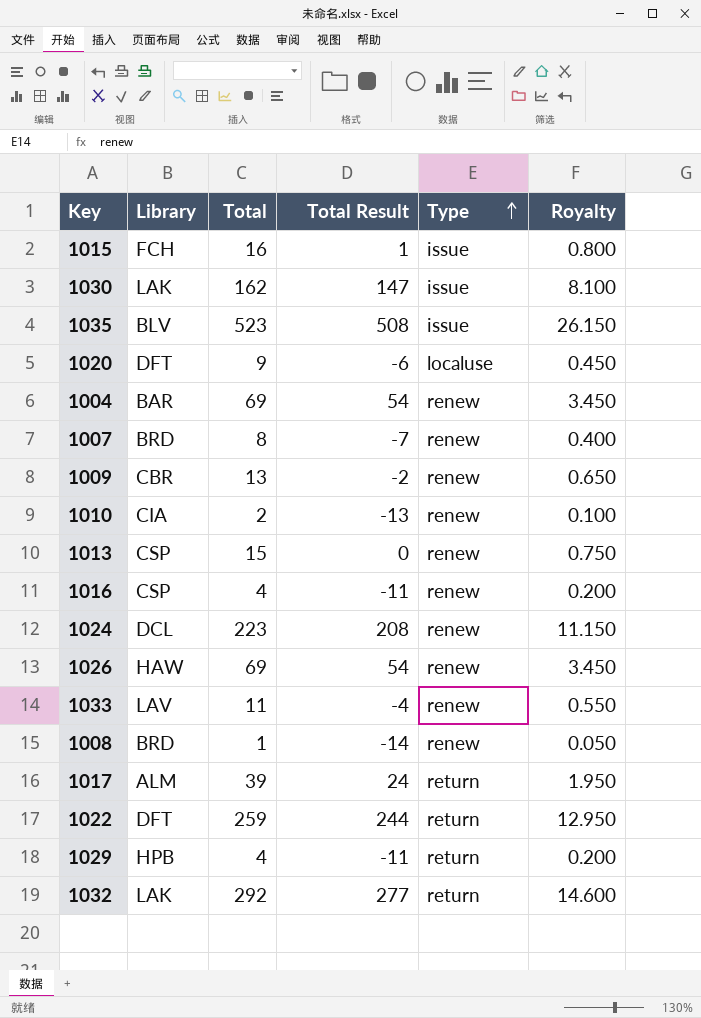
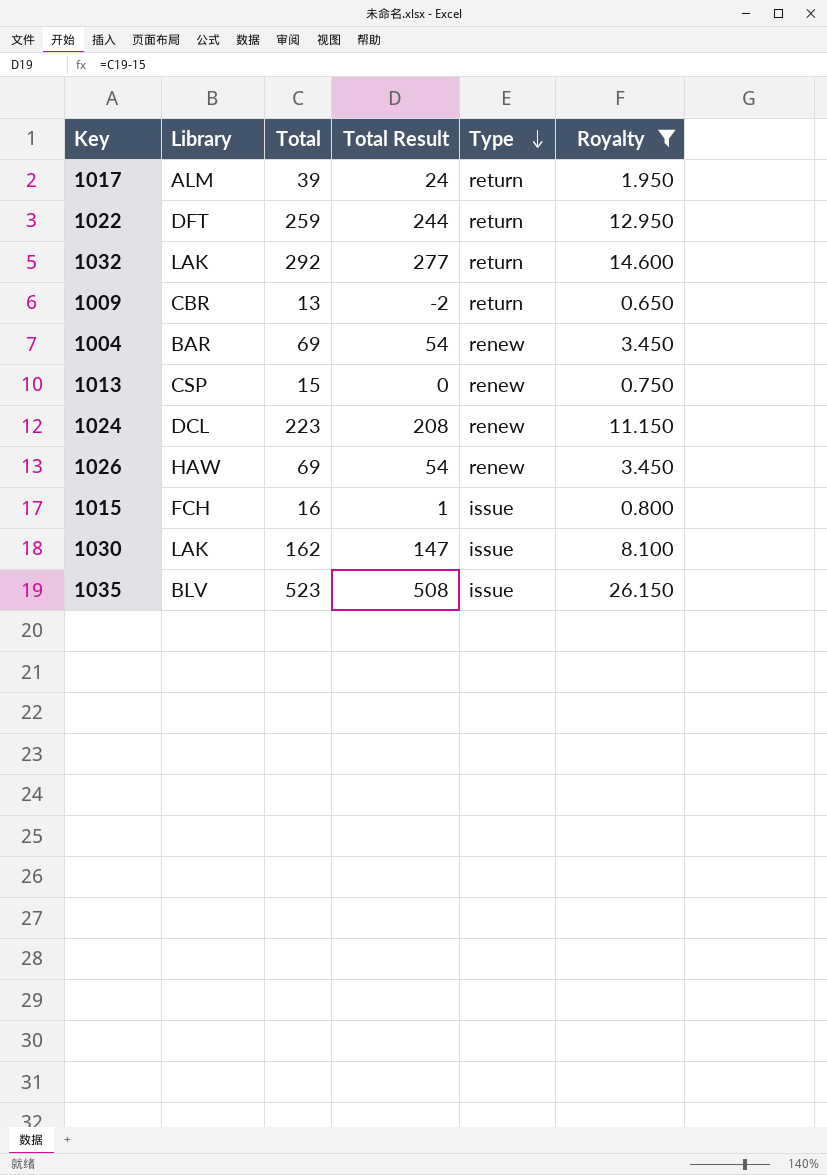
filter: none -> Royalty >= 0.650
row order: Type ascending -> Type descending
1009 | Type: renew -> return

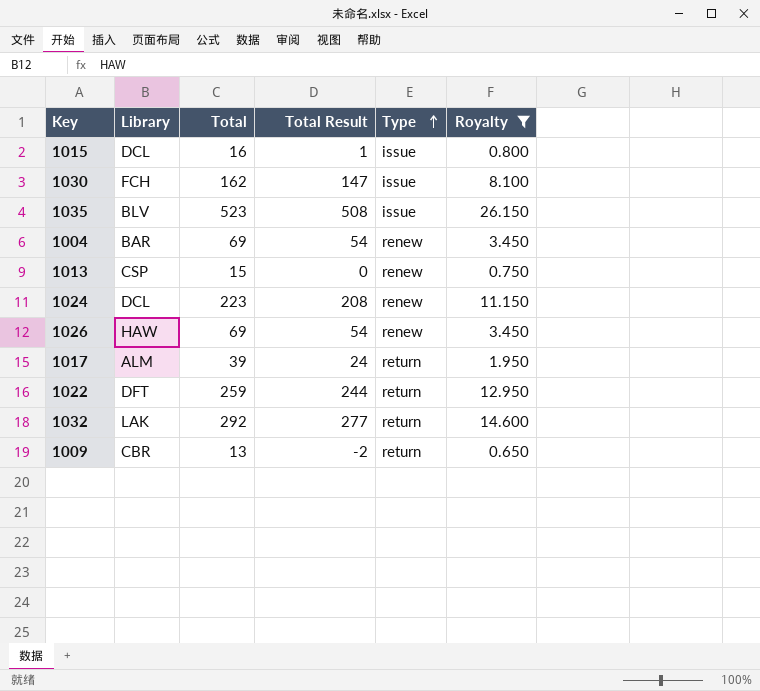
row order: Type descending -> Type ascending
1015 | Library: FCH -> DCL
1030 | Library: LAK -> FCH

